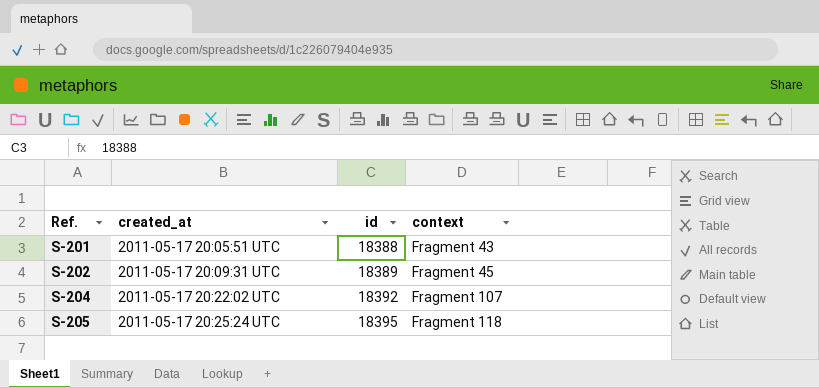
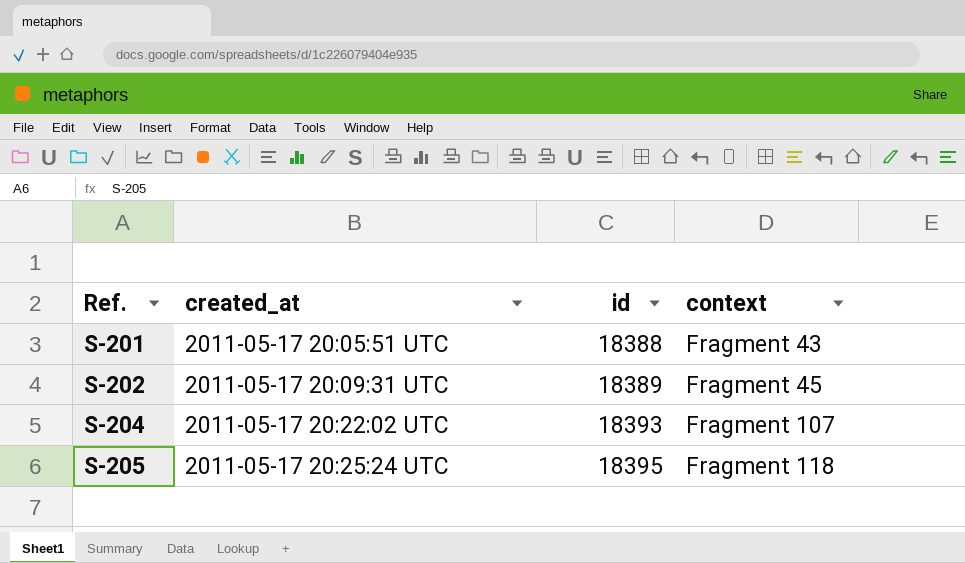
S-204 | id: 18392 -> 18393

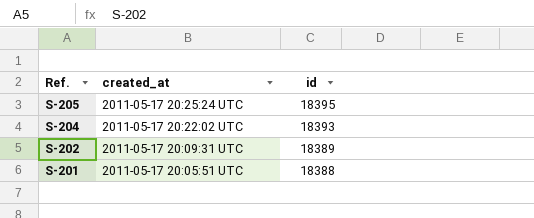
row order: Ref. ascending -> Ref. descending
column context | position: 4 -> none

